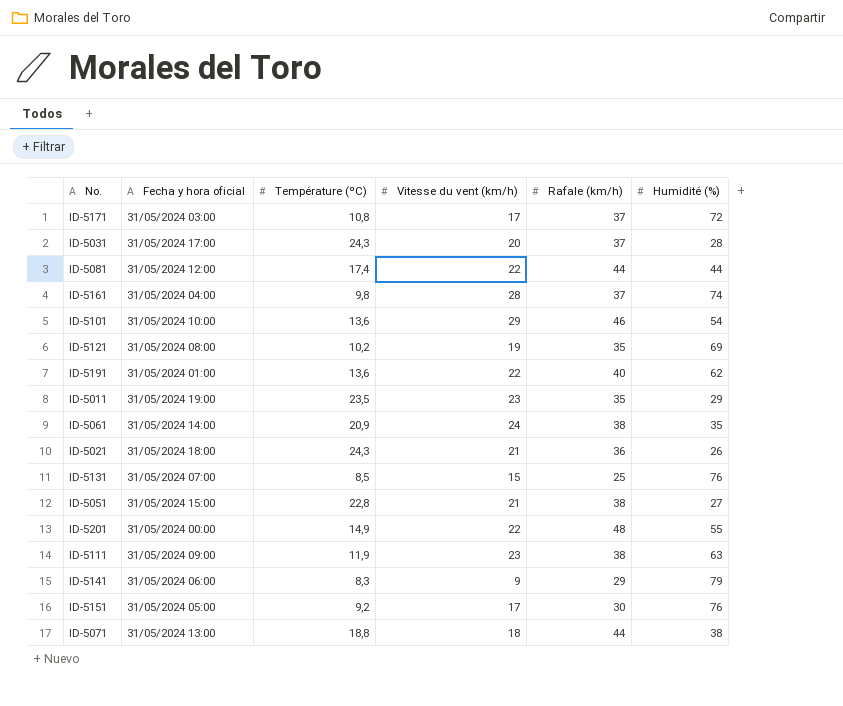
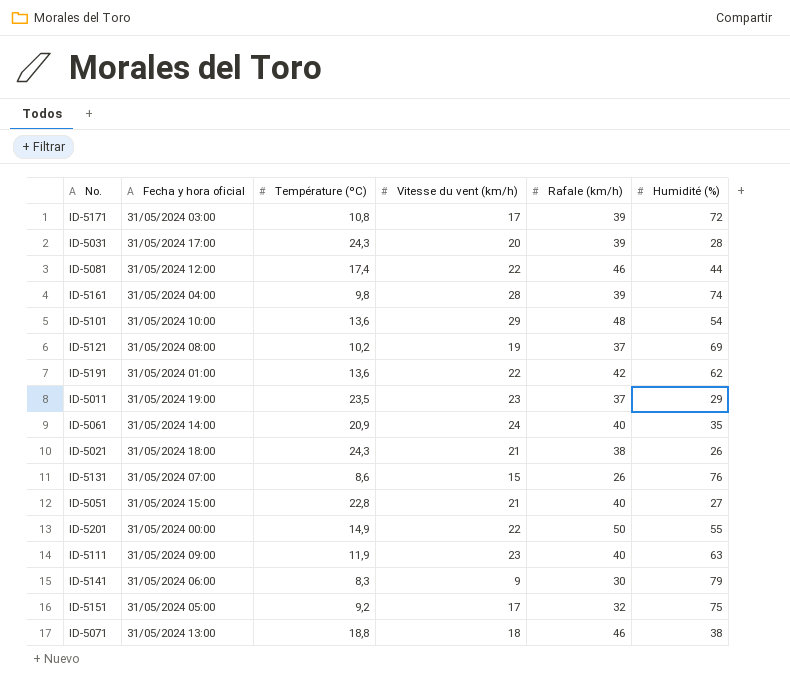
ID-5171 | Rafale (km/h): 37 -> 39
ID-5031 | Rafale (km/h): 37 -> 39
ID-5081 | Rafale (km/h): 44 -> 46
ID-5161 | Rafale (km/h): 37 -> 39
ID-5101 | Rafale (km/h): 46 -> 48
ID-5121 | Rafale (km/h): 35 -> 37
ID-5191 | Rafale (km/h): 40 -> 42
ID-5011 | Rafale (km/h): 35 -> 37
ID-5061 | Rafale (km/h): 38 -> 40
ID-5021 | Rafale (km/h): 36 -> 38
ID-5131 | Température (ºC): 8,5 -> 8,6
ID-5131 | Rafale (km/h): 25 -> 26
ID-5051 | Rafale (km/h): 38 -> 40
ID-5201 | Rafale (km/h): 48 -> 50
ID-5111 | Rafale (km/h): 38 -> 40
ID-5141 | Rafale (km/h): 29 -> 30
ID-5151 | Rafale (km/h): 30 -> 32
ID-5151 | Humidité (%): 76 -> 75
ID-5071 | Rafale (km/h): 44 -> 46

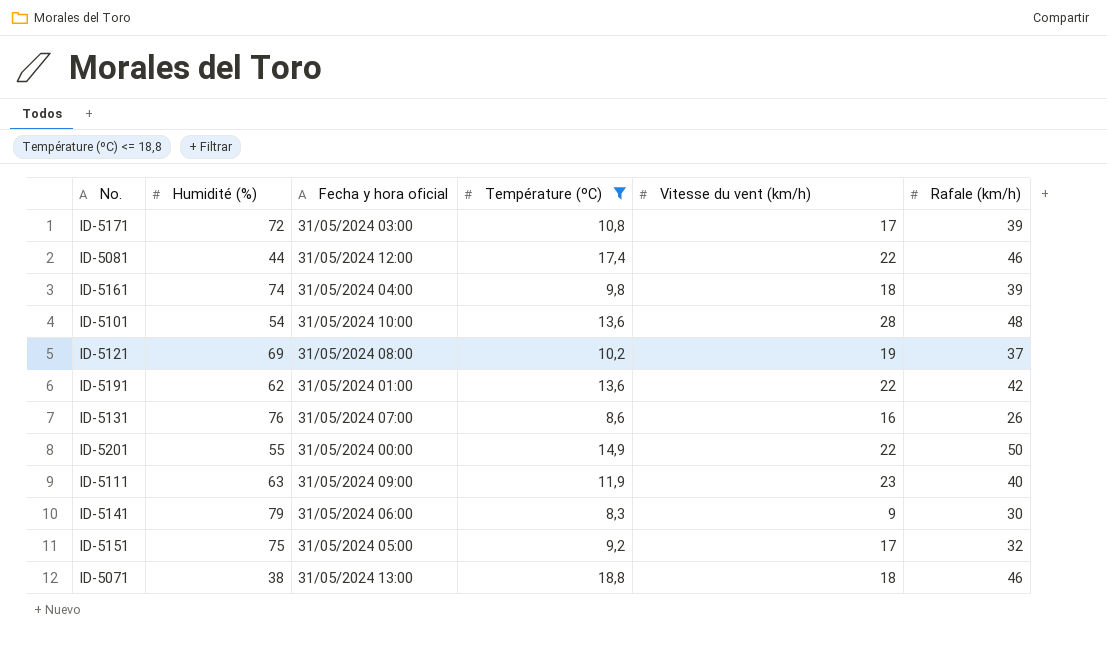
filter: none -> Température (ºC) <= 18,8
column Humidité (%) | position: 6 -> 2
ID-5161 | Vitesse du vent (km/h): 28 -> 18
ID-5101 | Vitesse du vent (km/h): 29 -> 28
ID-5131 | Vitesse du vent (km/h): 15 -> 16

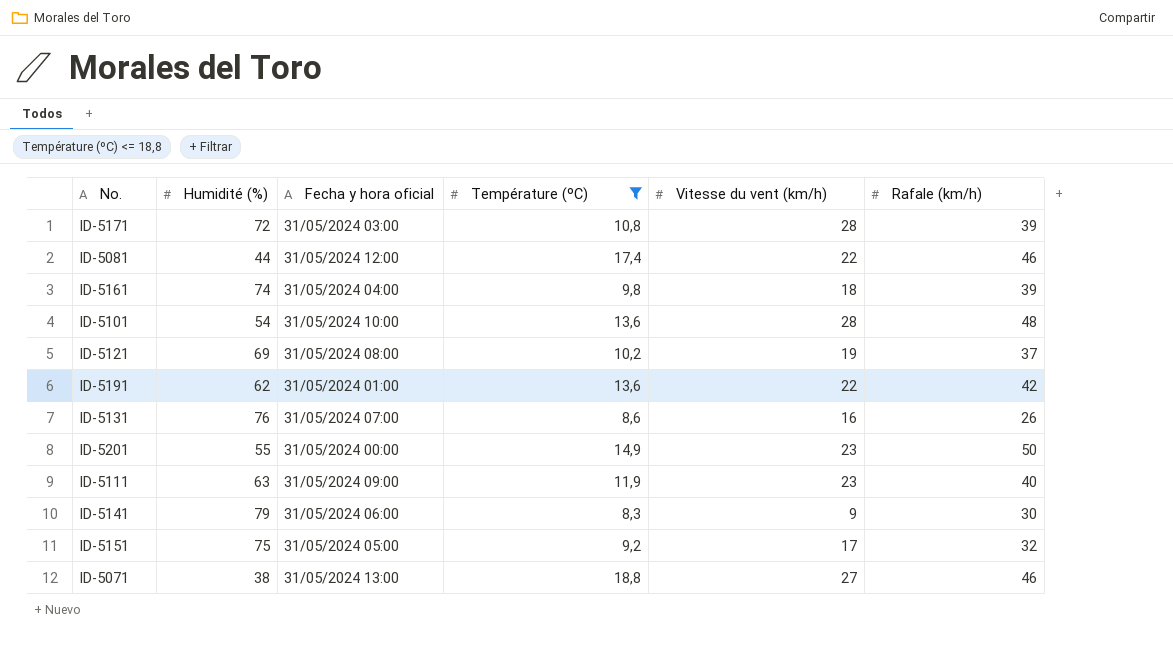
ID-5171 | Vitesse du vent (km/h): 17 -> 28
ID-5201 | Vitesse du vent (km/h): 22 -> 23
ID-5071 | Vitesse du vent (km/h): 18 -> 27

